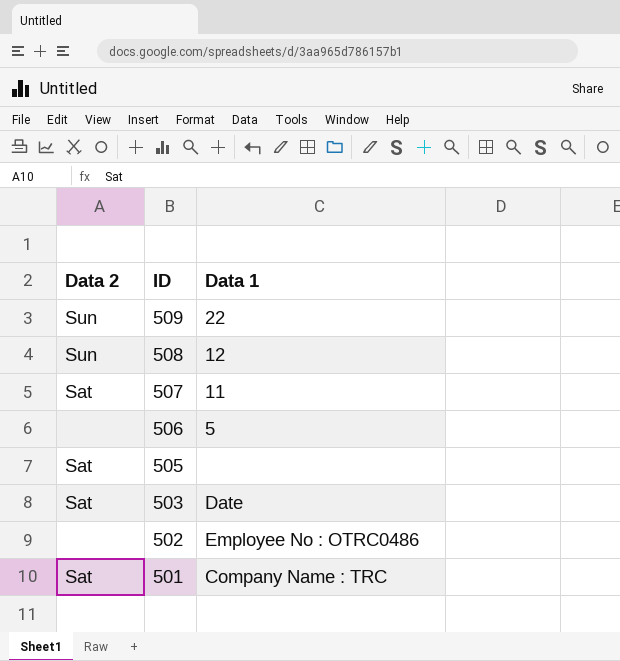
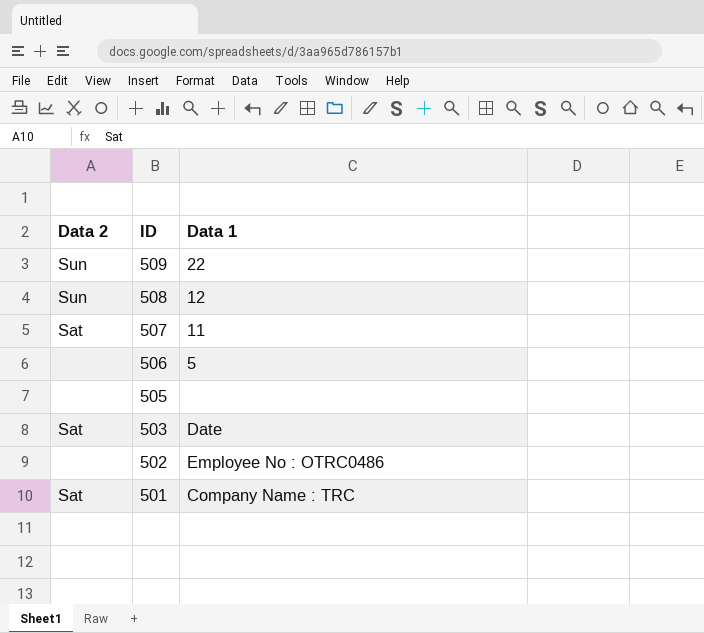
505 | Data 2: Sat -> none

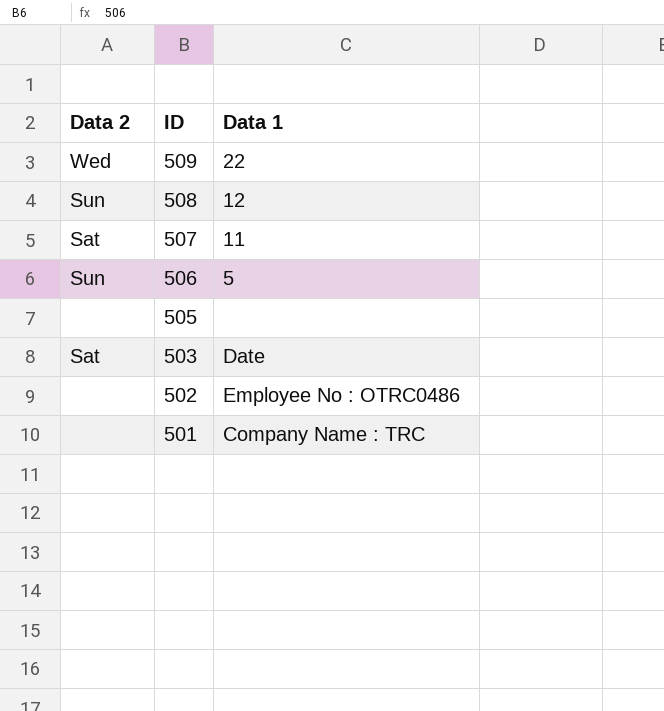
509 | Data 2: Sun -> Wed
506 | Data 2: none -> Sun
501 | Data 2: Sat -> none

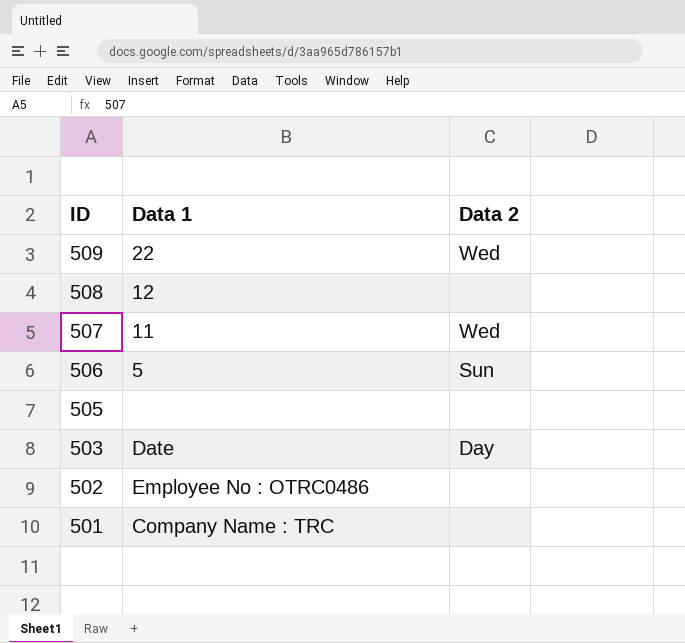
column Data 2 | position: 1 -> 3
508 | Data 2: Sun -> none
507 | Data 2: Sat -> Wed
503 | Data 2: Sat -> Day

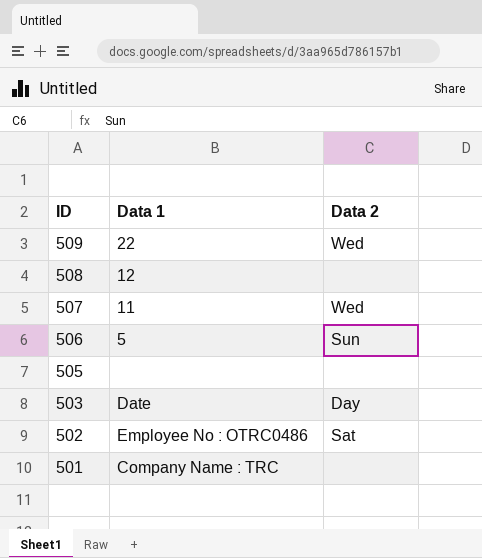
502 | Data 2: none -> Sat

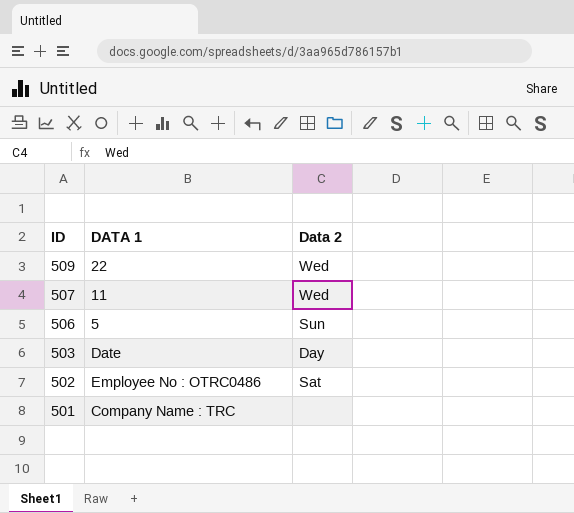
column name: Data 1 -> DATA 1
row 508: 12 | none -> none
row 505: none | none -> none

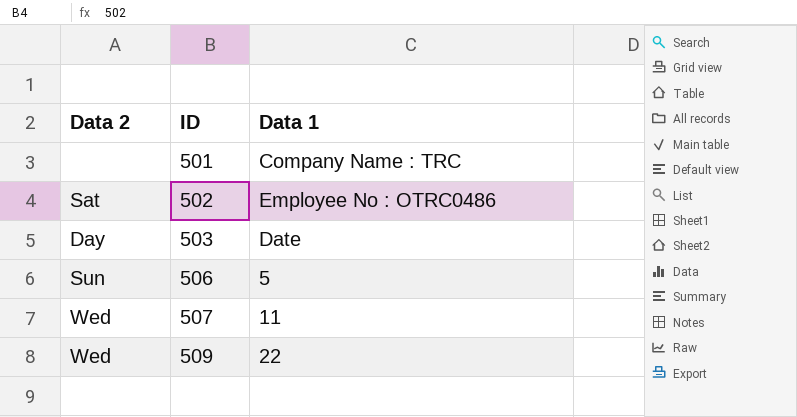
row order: ID descending -> ID ascending
column Data 2 | position: 3 -> 1
column name: DATA 1 -> Data 1

